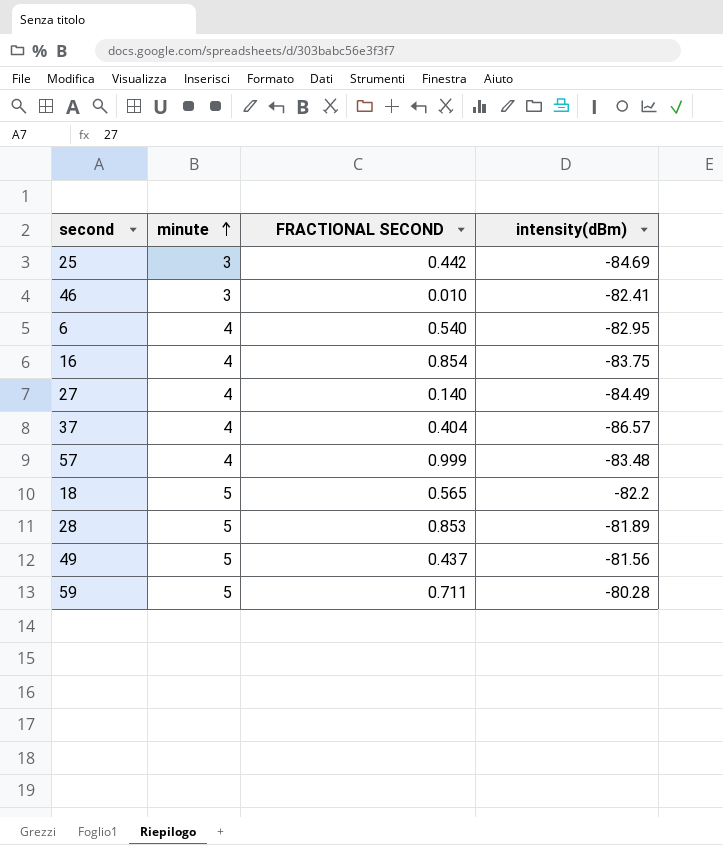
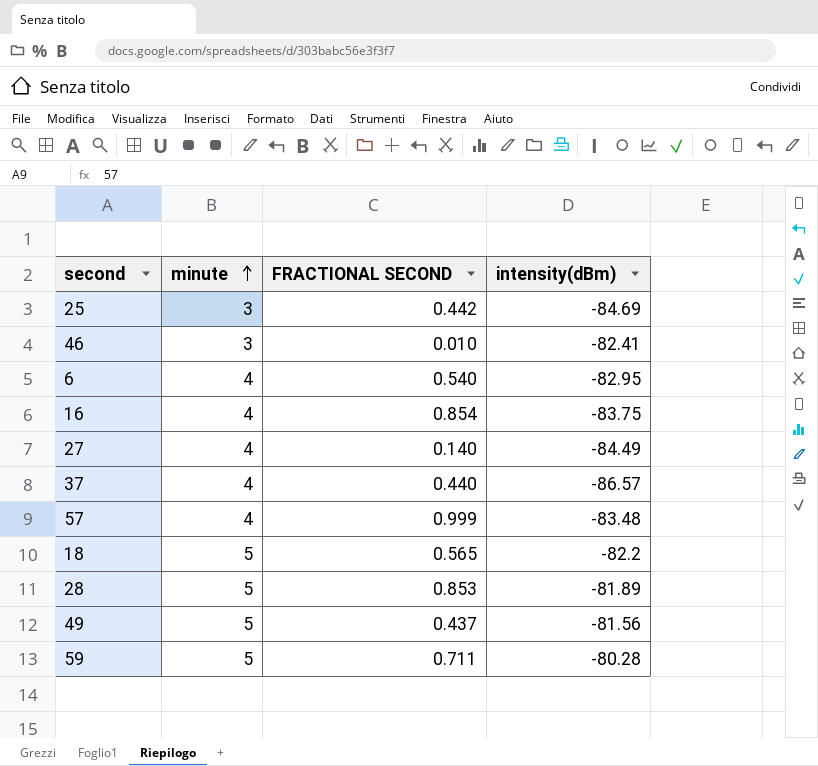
37 | FRACTIONAL SECOND: 0.404 -> 0.440

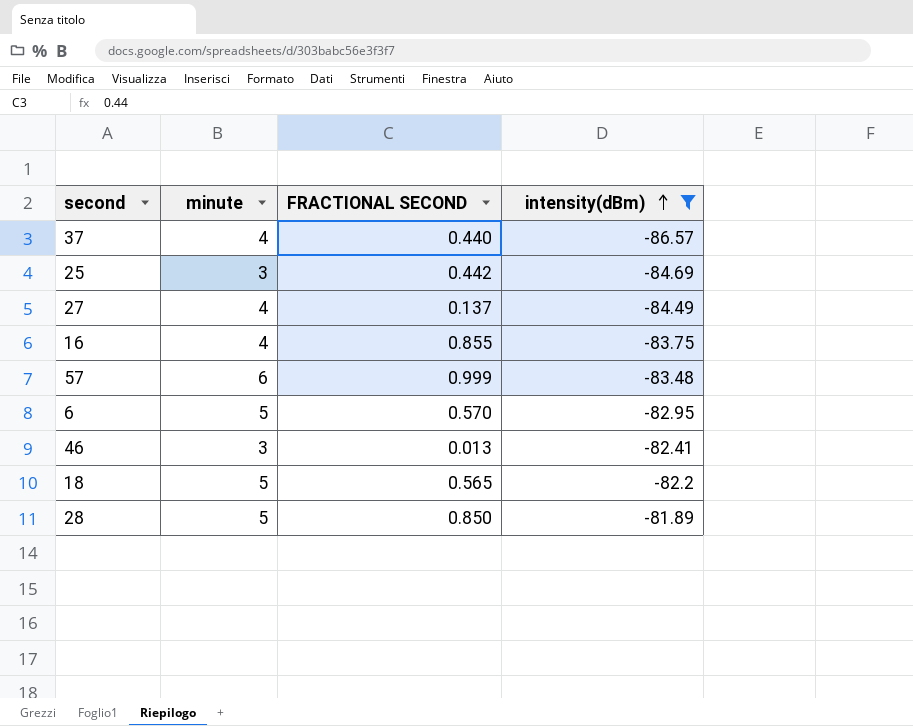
filter: none -> intensity(dBm) <= -81.89
row order: minute ascending -> intensity(dBm) ascending
27 | FRACTIONAL SECOND: 0.140 -> 0.137
16 | FRACTIONAL SECOND: 0.854 -> 0.855
57 | minute: 4 -> 6
6 | minute: 4 -> 5
6 | FRACTIONAL SECOND: 0.540 -> 0.570
46 | FRACTIONAL SECOND: 0.010 -> 0.013
28 | FRACTIONAL SECOND: 0.853 -> 0.850

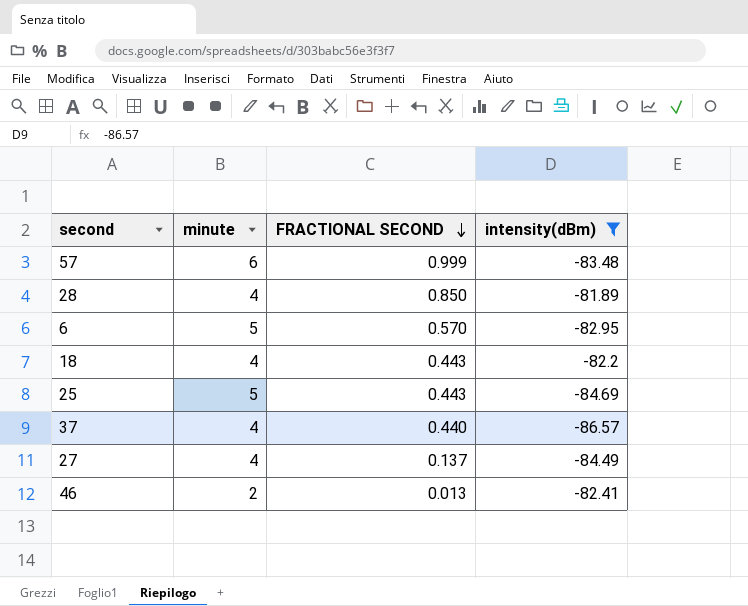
row order: intensity(dBm) ascending -> FRACTIONAL SECOND descending
row 16: 4 | 0.855 | -83.75 -> none
28 | minute: 5 -> 4
18 | minute: 5 -> 4
18 | FRACTIONAL SECOND: 0.565 -> 0.443
25 | minute: 3 -> 5
25 | FRACTIONAL SECOND: 0.442 -> 0.443
46 | minute: 3 -> 2

